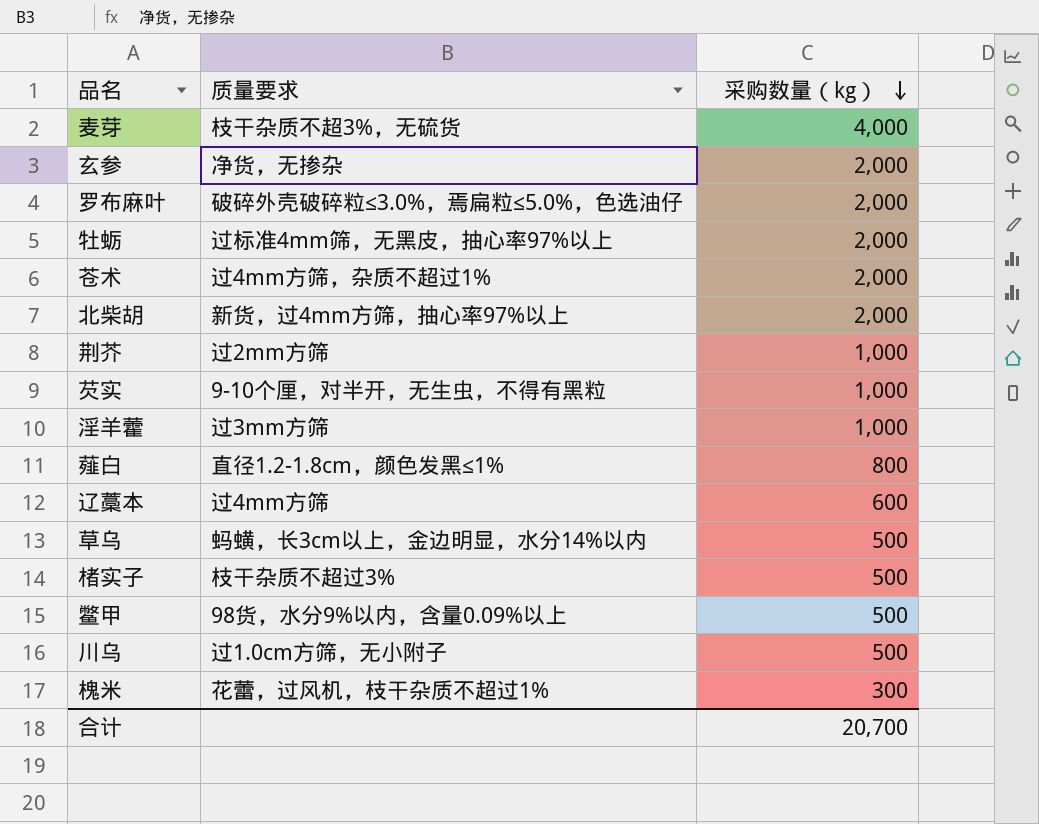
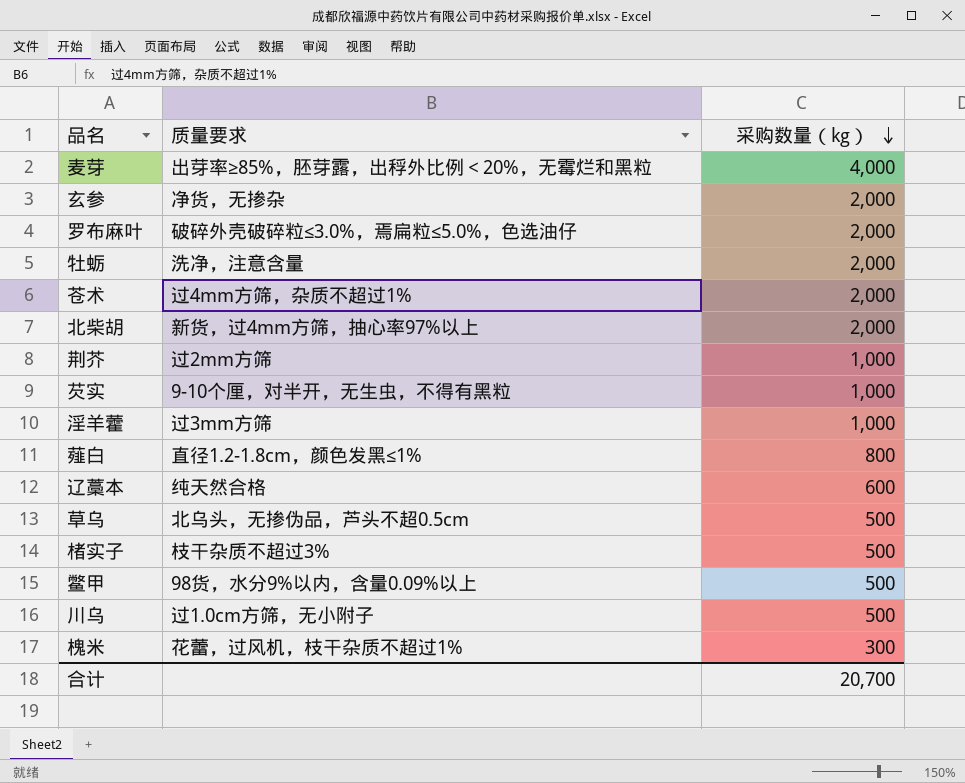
麦芽 | 质量要求: 枝干杂质不超3%，无硫货 -> 出芽率≥85%，胚芽露，出稃外比例＜20%，无霉烂和黑粒
牡蛎 | 质量要求: 过标准4mm筛，无黑皮，抽心率97%以上 -> 洗净，注意含量
辽藁本 | 质量要求: 过4mm方筛 -> 纯天然合格
草乌 | 质量要求: 蚂蟥，长3cm以上，金边明显，水分14%以内 -> 北乌头，无掺伪品，芦头不超0.5cm

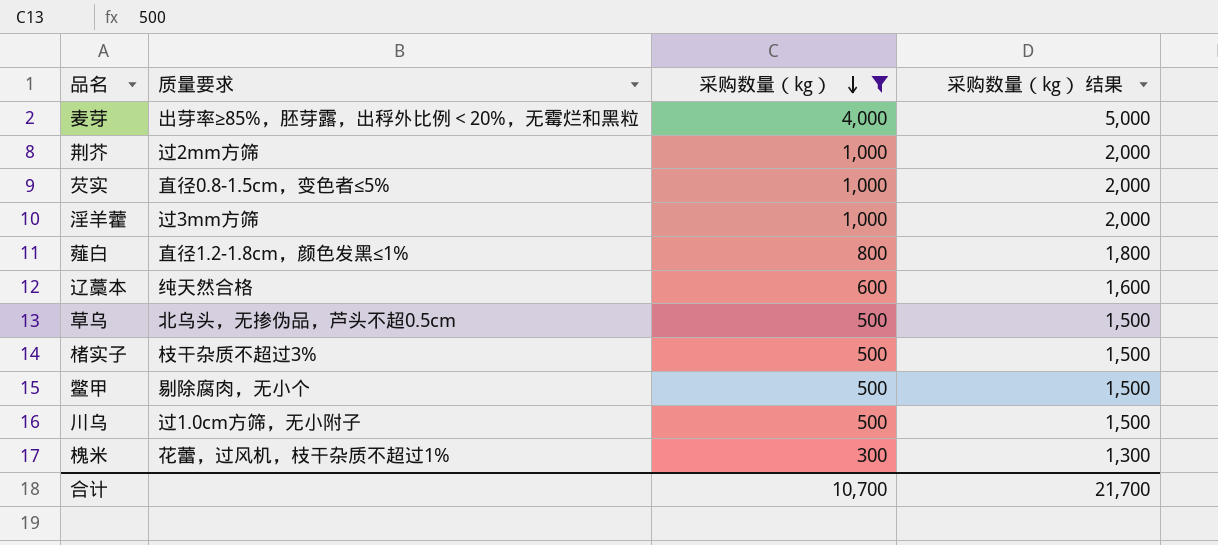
filter: none -> 采购数量（kg） != 2,000
column 采购数量（kg） 结果 | formula: none -> [采购数量（kg）] + 1000
芡实 | 质量要求: 9-10个厘，对半开，无生虫，不得有黑粒 -> 直径0.8-1.5cm，变色者≤5%
鳖甲 | 质量要求: 98货，水分9%以内，含量0.09%以上 -> 剔除腐肉，无小个
合计 | 采购数量（kg）: 20,700 -> 10,700

